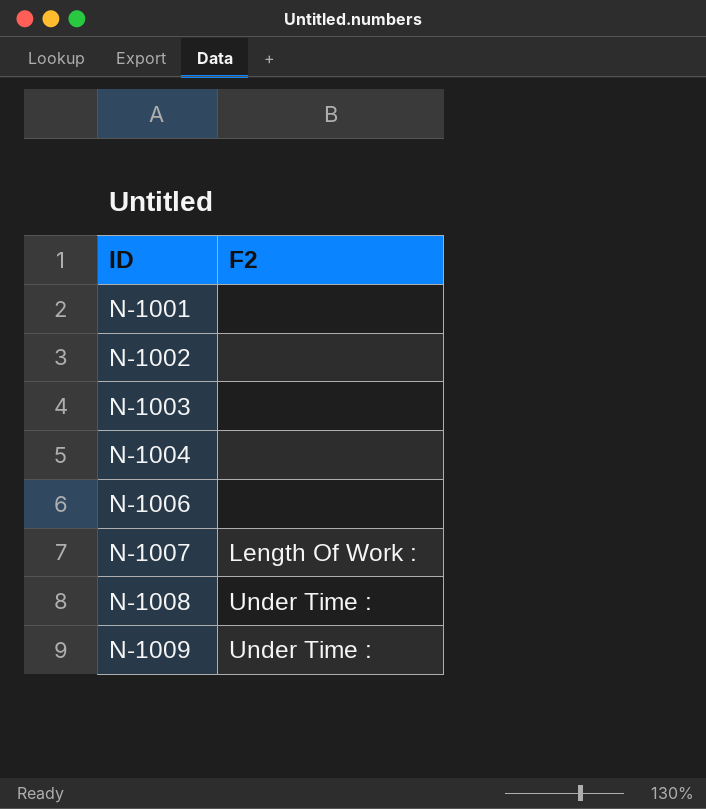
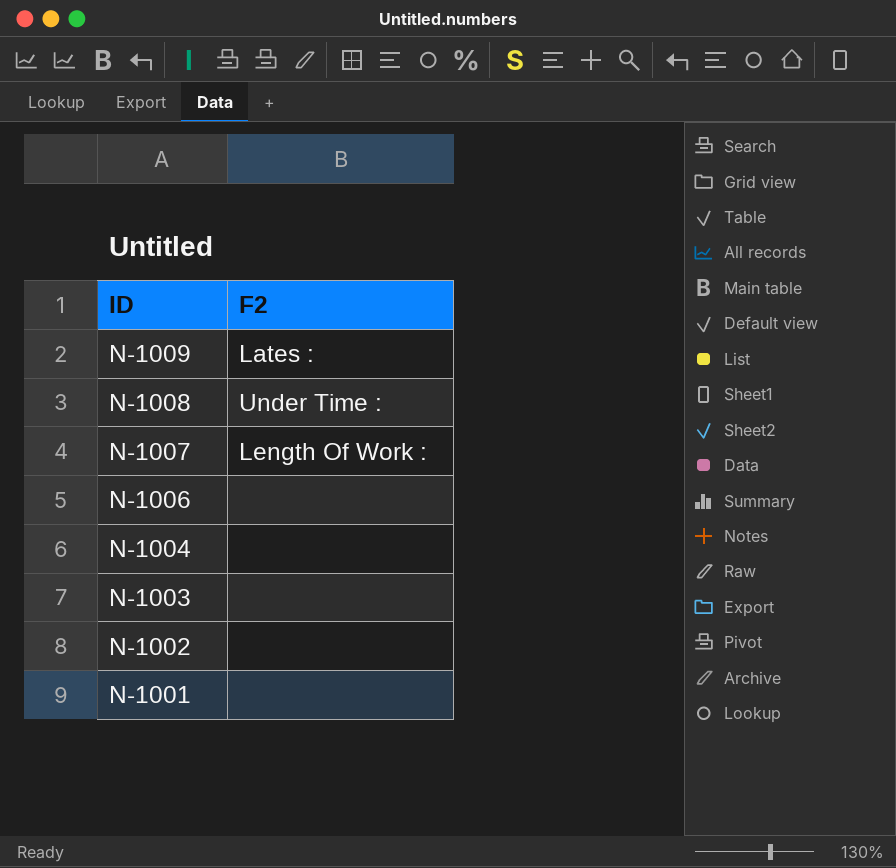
row order: ID ascending -> ID descending
N-1009 | F2: Under Time : -> Lates :

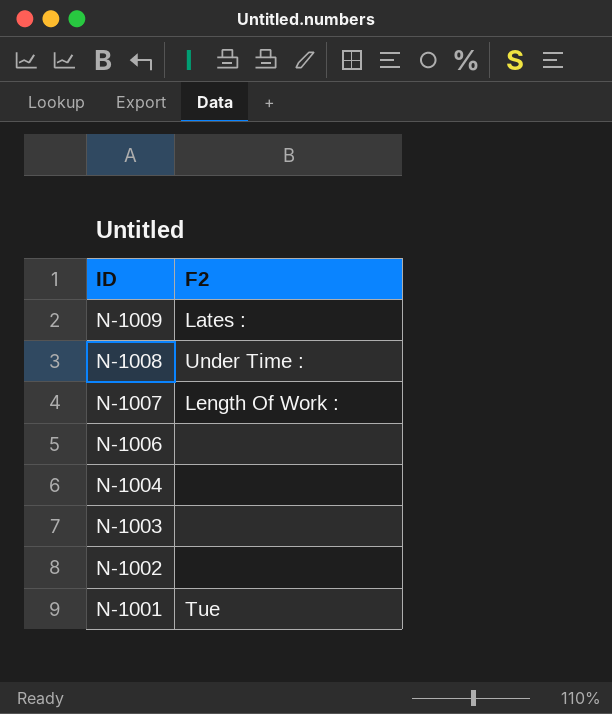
N-1001 | F2: none -> Tue

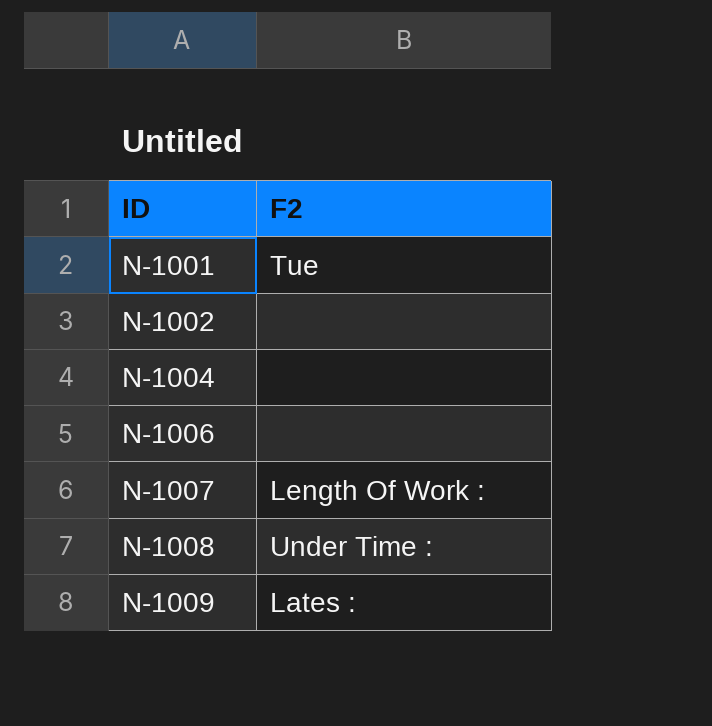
row order: ID descending -> ID ascending
row N-1003: none -> none

